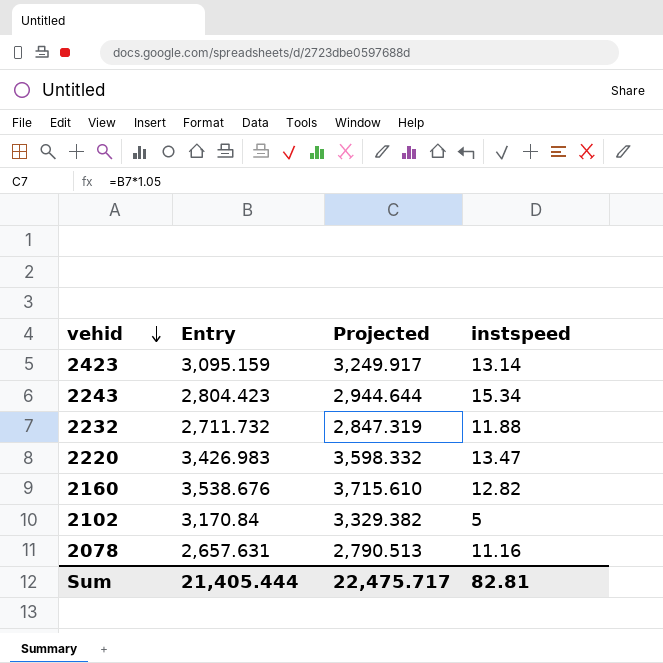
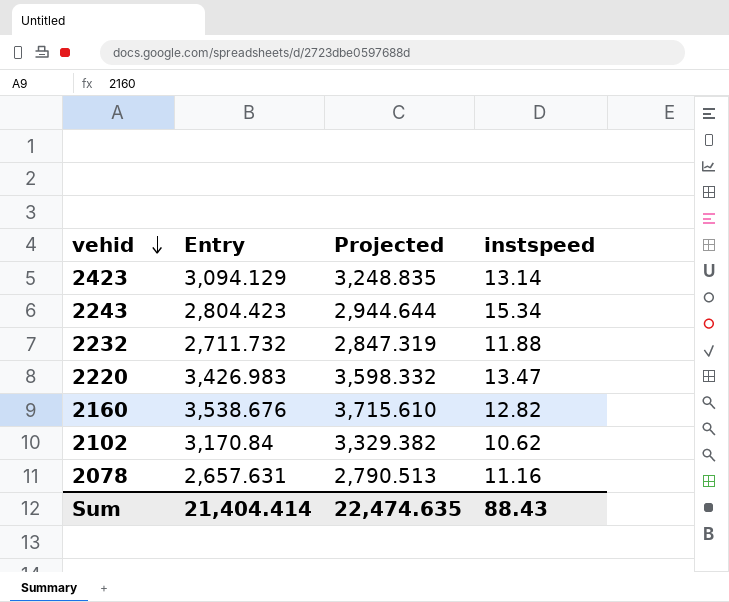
2423 | Entry: 3,095.159 -> 3,094.129
2423 | Projected: 3,249.917 -> 3,248.835
2102 | instspeed: 5 -> 10.62
Sum | Entry: 21,405.444 -> 21,404.414
Sum | Projected: 22,475.717 -> 22,474.635
Sum | instspeed: 82.81 -> 88.43

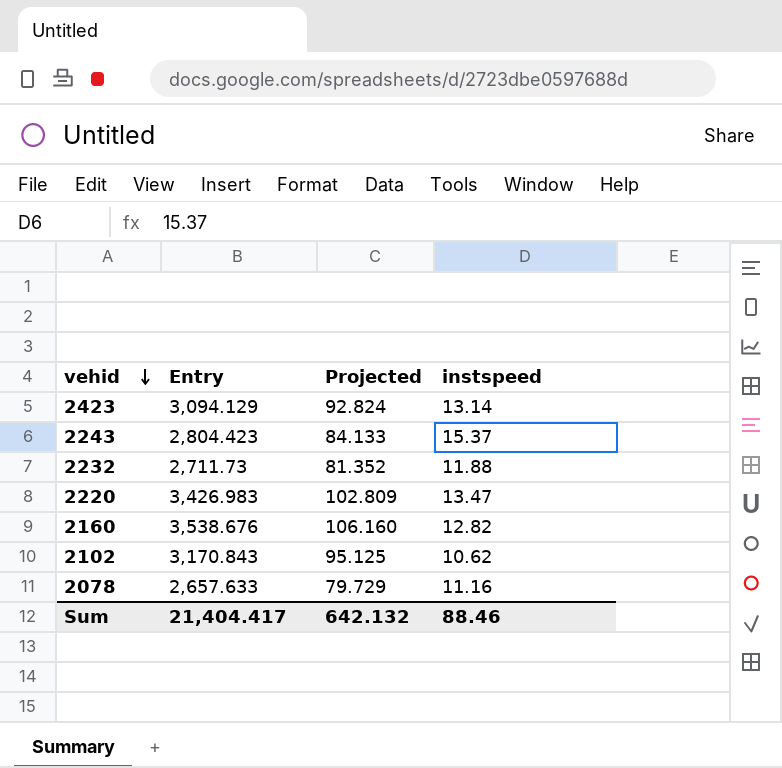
column Projected | formula: [Entry] * 1.05 -> [Entry] * 0.03
2243 | instspeed: 15.34 -> 15.37
2232 | Entry: 2,711.732 -> 2,711.73
2102 | Entry: 3,170.84 -> 3,170.843
2078 | Entry: 2,657.631 -> 2,657.633
Sum | Entry: 21,404.414 -> 21,404.417
Sum | Projected: 22,474.635 -> 642.132
Sum | instspeed: 88.43 -> 88.46

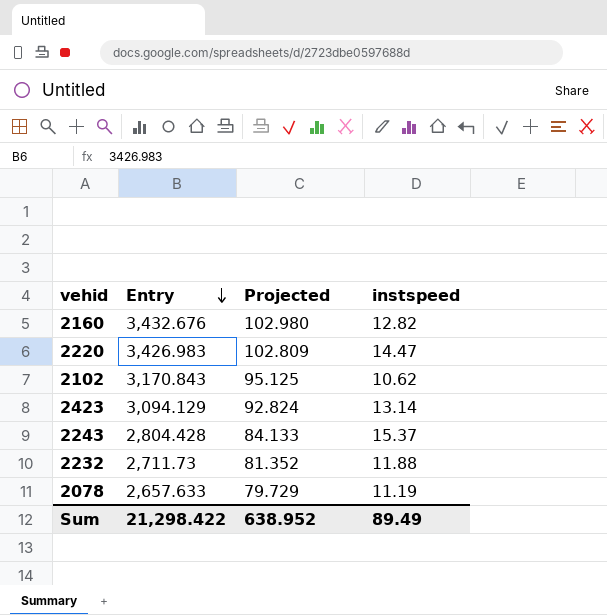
row order: vehid descending -> Entry descending
2160 | Entry: 3,538.676 -> 3,432.676
2160 | Projected: 106.160 -> 102.980
2220 | instspeed: 13.47 -> 14.47
2243 | Entry: 2,804.423 -> 2,804.428
2078 | instspeed: 11.16 -> 11.19
Sum | Entry: 21,404.417 -> 21,298.422
Sum | Projected: 642.132 -> 638.952
Sum | instspeed: 88.46 -> 89.49

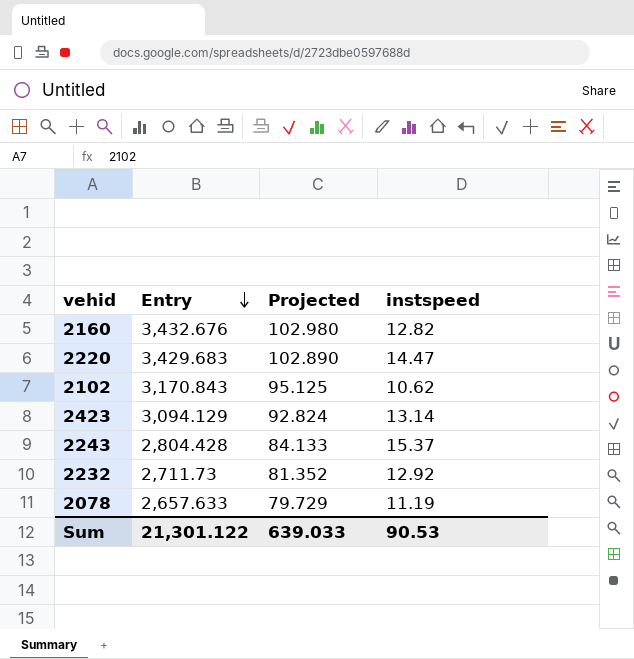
2220 | Entry: 3,426.983 -> 3,429.683
2220 | Projected: 102.809 -> 102.890
2232 | instspeed: 11.88 -> 12.92
Sum | Entry: 21,298.422 -> 21,301.122
Sum | Projected: 638.952 -> 639.033
Sum | instspeed: 89.49 -> 90.53

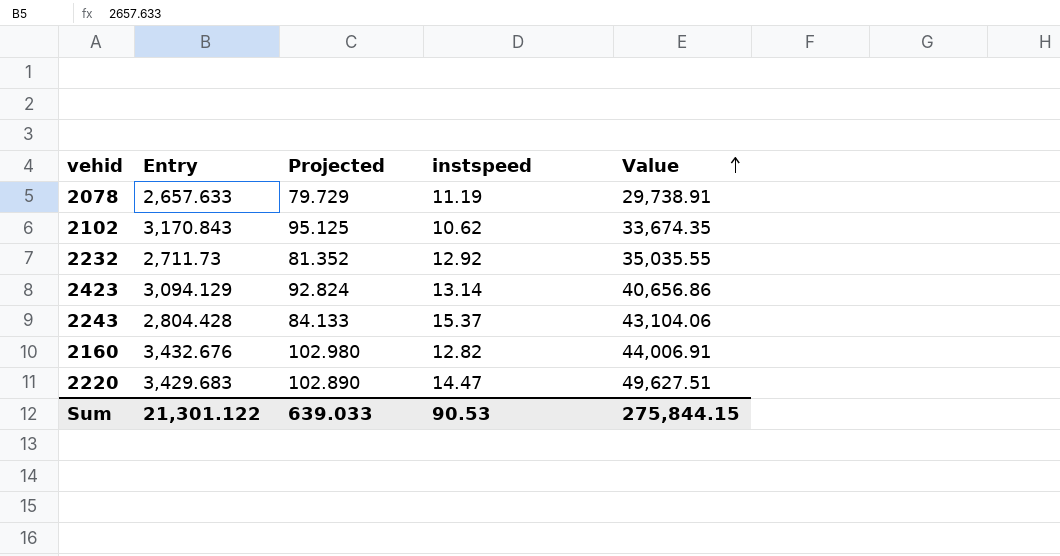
row order: Entry descending -> Value ascending
column Value | formula: none -> [Entry] * [instspeed]

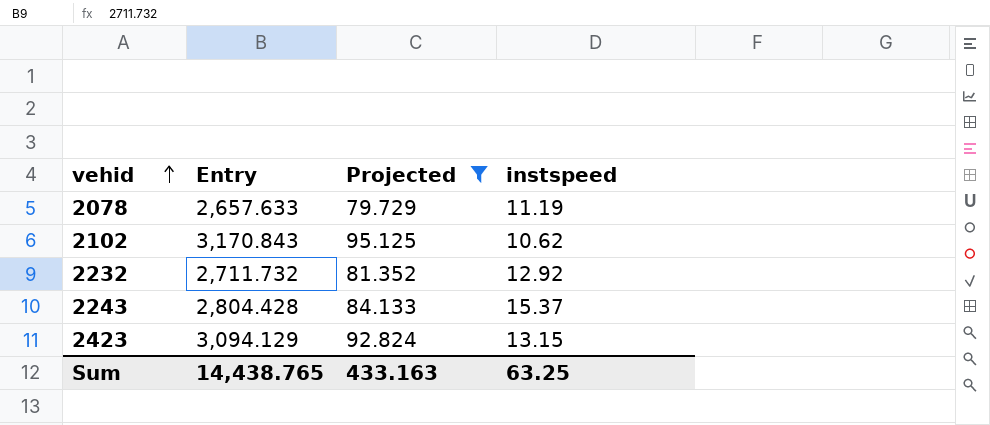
filter: none -> Projected <= 95.125
row order: Value ascending -> vehid ascending
column Value | formula: [Entry] * [instspeed] -> none
2232 | Entry: 2,711.73 -> 2,711.732
2423 | instspeed: 13.14 -> 13.15
Sum | Entry: 21,301.122 -> 14,438.765
Sum | Projected: 639.033 -> 433.163
Sum | instspeed: 90.53 -> 63.25

